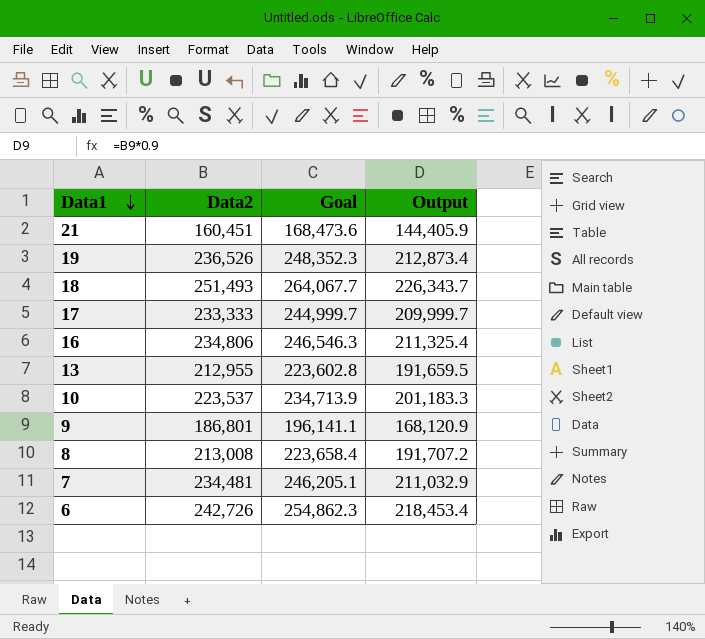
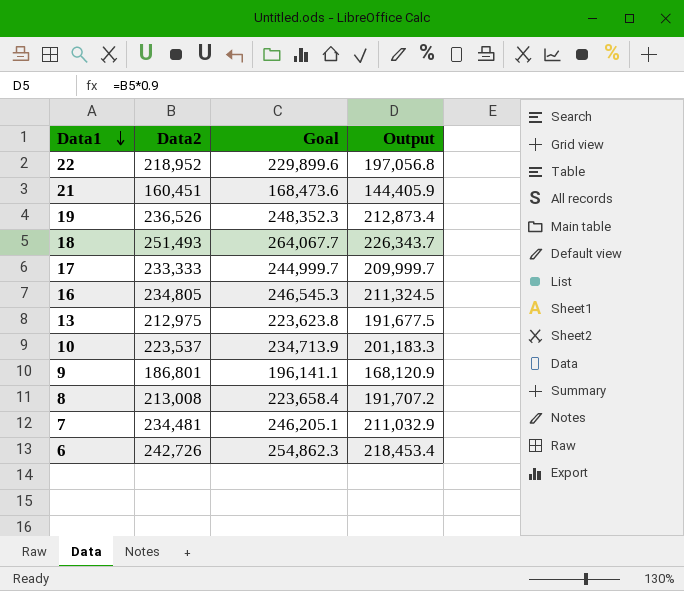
row 22: none -> 218,952 | 229,899.6 | 197,056.8
16 | Data2: 234,806 -> 234,805
16 | Goal: 246,546.3 -> 246,545.3
16 | Output: 211,325.4 -> 211,324.5
13 | Data2: 212,955 -> 212,975
13 | Goal: 223,602.8 -> 223,623.8
13 | Output: 191,659.5 -> 191,677.5

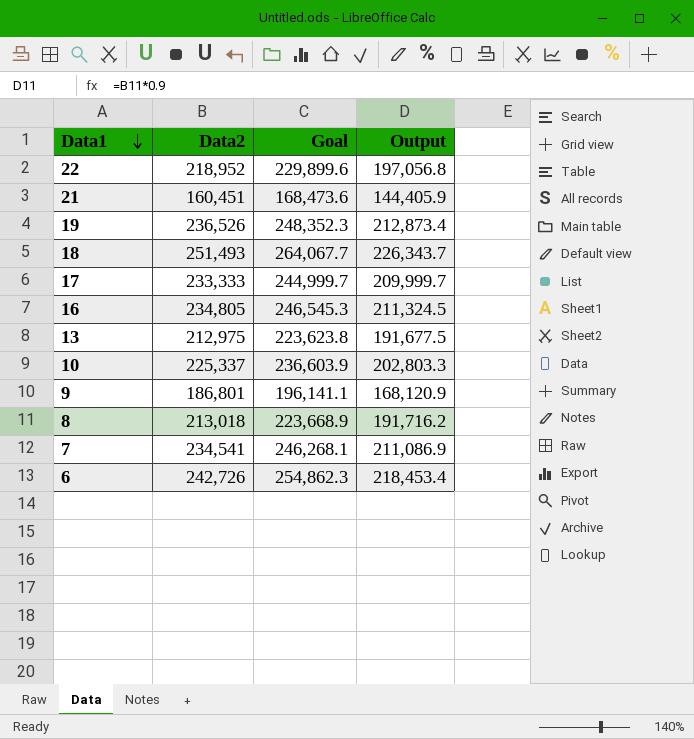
10 | Data2: 223,537 -> 225,337
10 | Goal: 234,713.9 -> 236,603.9
10 | Output: 201,183.3 -> 202,803.3
8 | Data2: 213,008 -> 213,018
8 | Goal: 223,658.4 -> 223,668.9
8 | Output: 191,707.2 -> 191,716.2
7 | Data2: 234,481 -> 234,541
7 | Goal: 246,205.1 -> 246,268.1
7 | Output: 211,032.9 -> 211,086.9

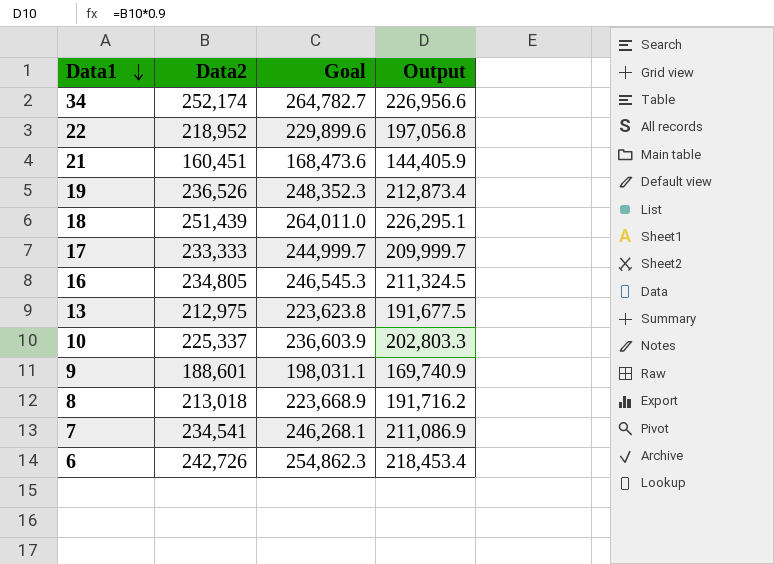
row 34: none -> 252,174 | 264,782.7 | 226,956.6
18 | Data2: 251,493 -> 251,439
18 | Goal: 264,067.7 -> 264,011.0
18 | Output: 226,343.7 -> 226,295.1
9 | Data2: 186,801 -> 188,601
9 | Goal: 196,141.1 -> 198,031.1
9 | Output: 168,120.9 -> 169,740.9

